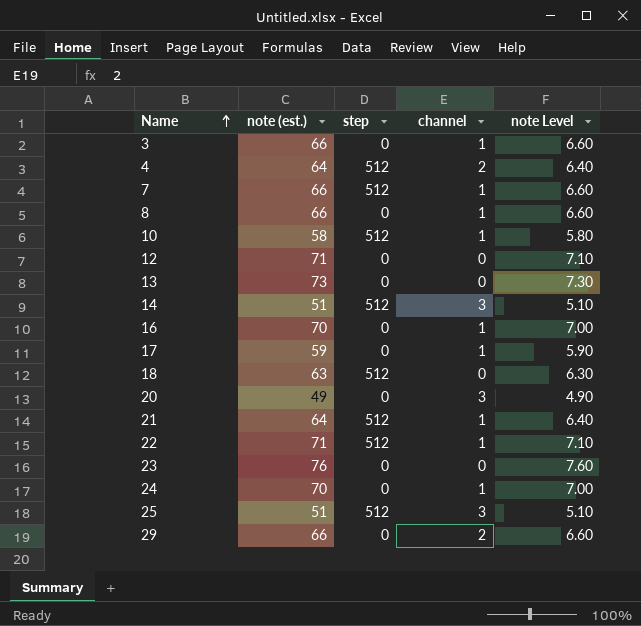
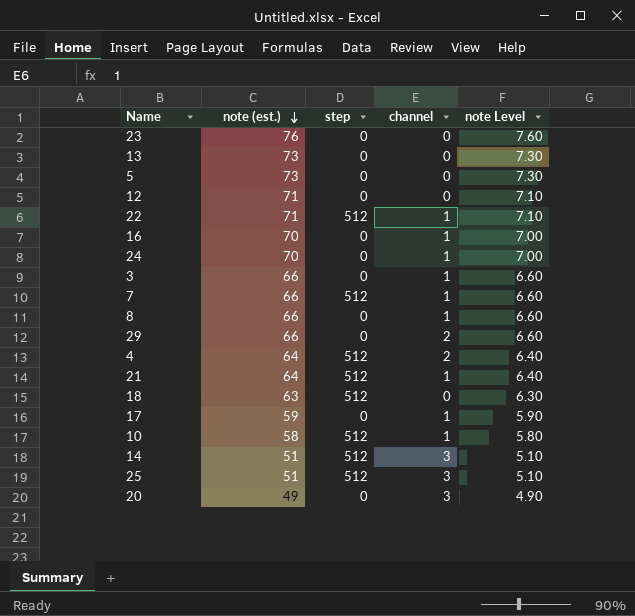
row order: Name ascending -> note (est.) descending
row 5: none -> 73 | 0 | 0 | 7.30

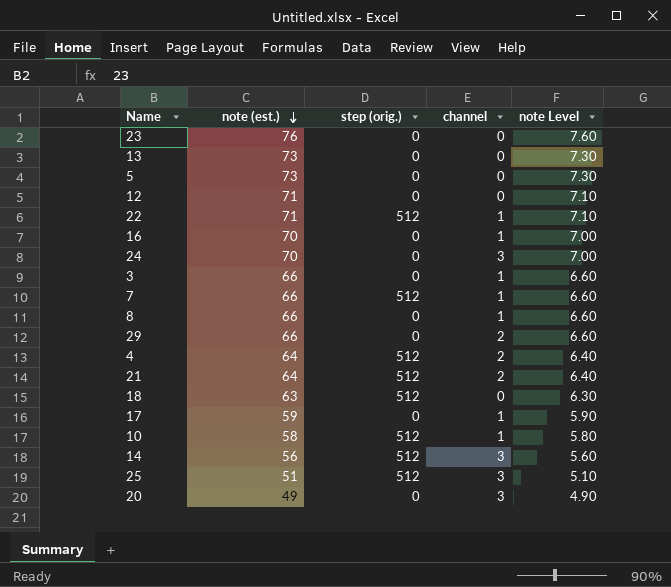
column name: step -> step (orig.)
24 | channel: 1 -> 3
21 | channel: 1 -> 2
14 | note (est.): 51 -> 56
14 | note Level: 5.10 -> 5.60

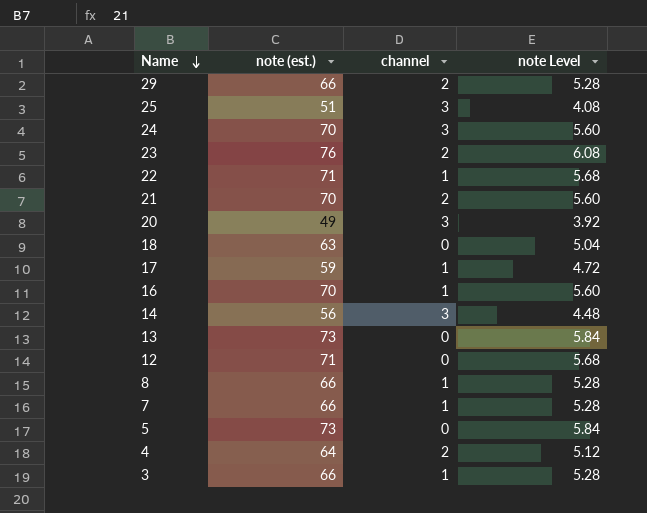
row order: note (est.) descending -> Name descending
column step (orig.) | position: 3 -> none
column note Level | formula: [note (est.)] * 0.1 -> [note (est.)] * 0.08
row 10: 58 | 512 | 1 | 5.80 -> none
23 | channel: 0 -> 2
21 | note (est.): 64 -> 70

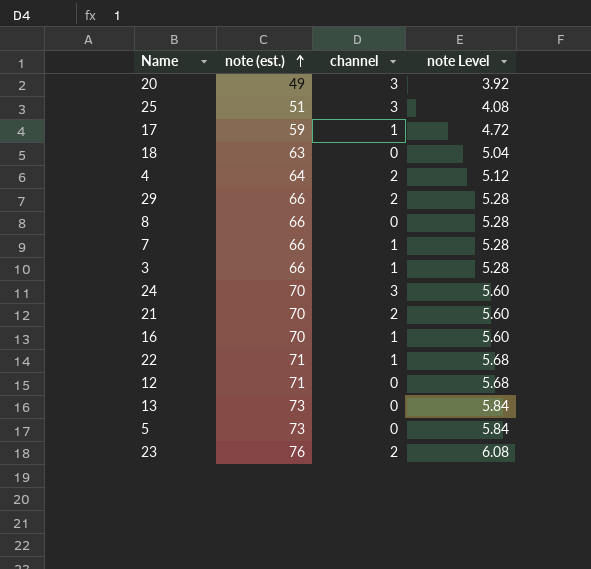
row order: Name descending -> note (est.) ascending
row 14: 56 | 3 | 4.48 -> none
8 | channel: 1 -> 0

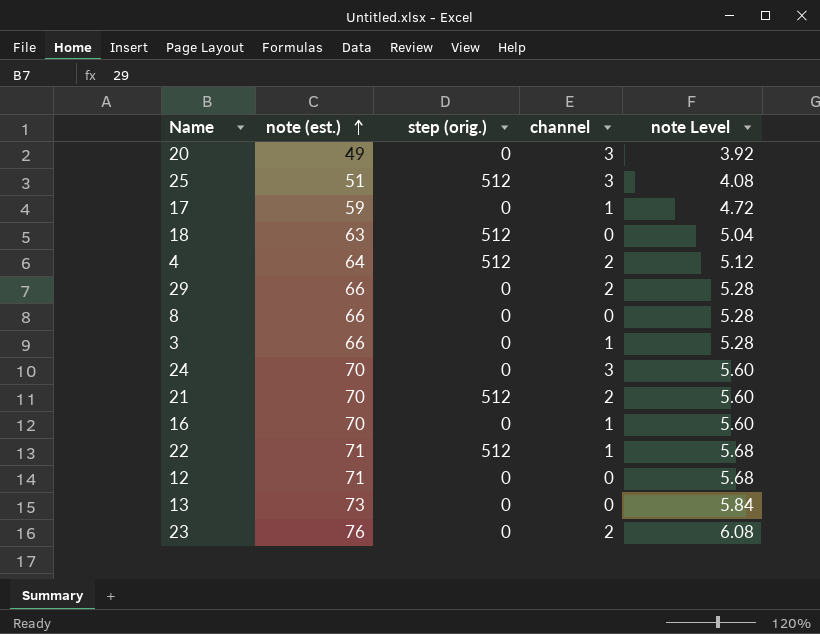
column step (orig.) | position: none -> 3
row 7: 66 | 1 | 5.28 -> none
row 5: 73 | 0 | 5.84 -> none

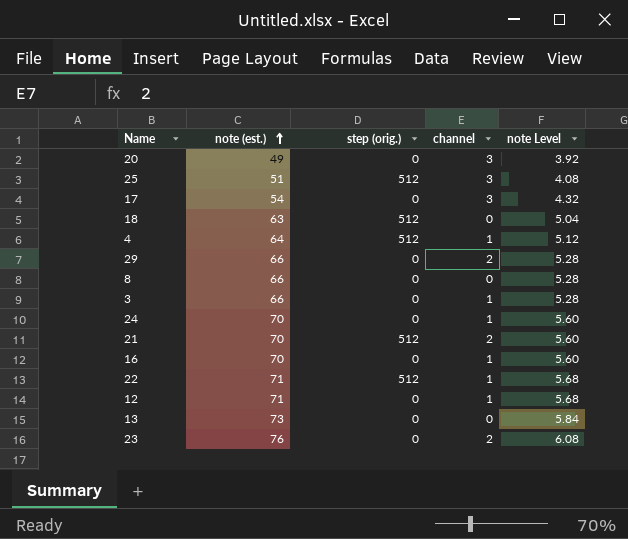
17 | note (est.): 59 -> 54
17 | channel: 1 -> 3
17 | note Level: 4.72 -> 4.32
4 | channel: 2 -> 1
24 | channel: 3 -> 1
12 | channel: 0 -> 1

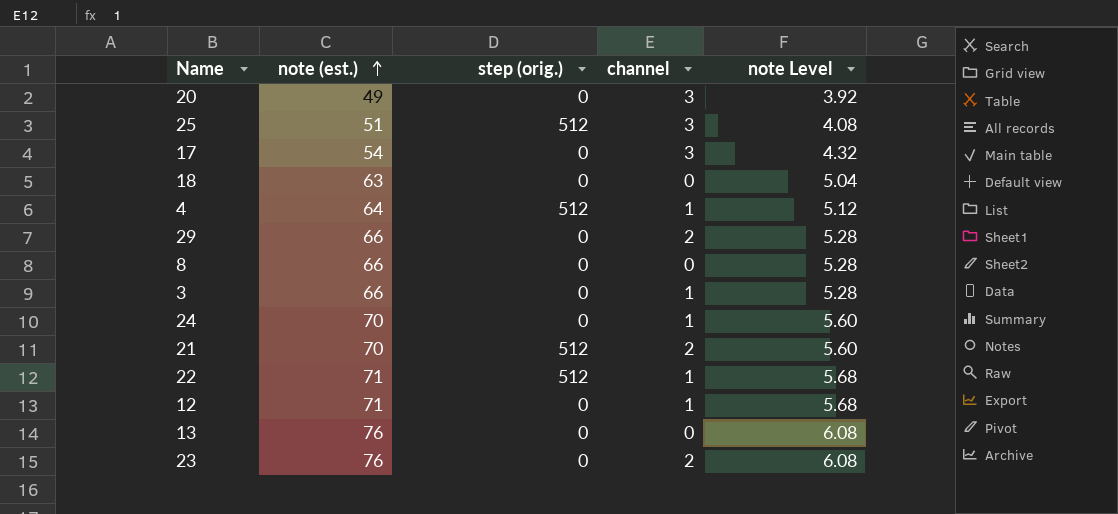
row 16: 70 | 0 | 1 | 5.60 -> none
18 | step (orig.): 512 -> 0
13 | note (est.): 73 -> 76
13 | note Level: 5.84 -> 6.08

